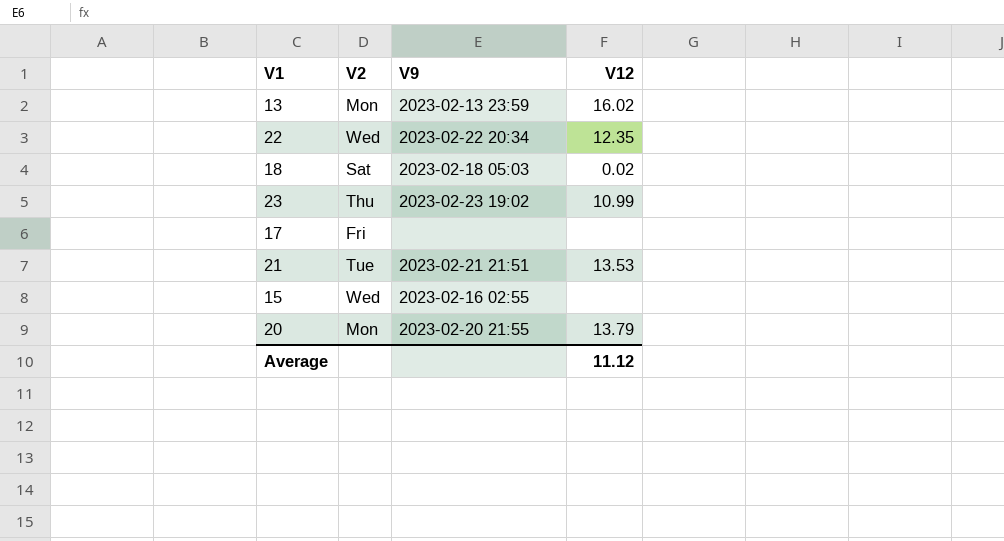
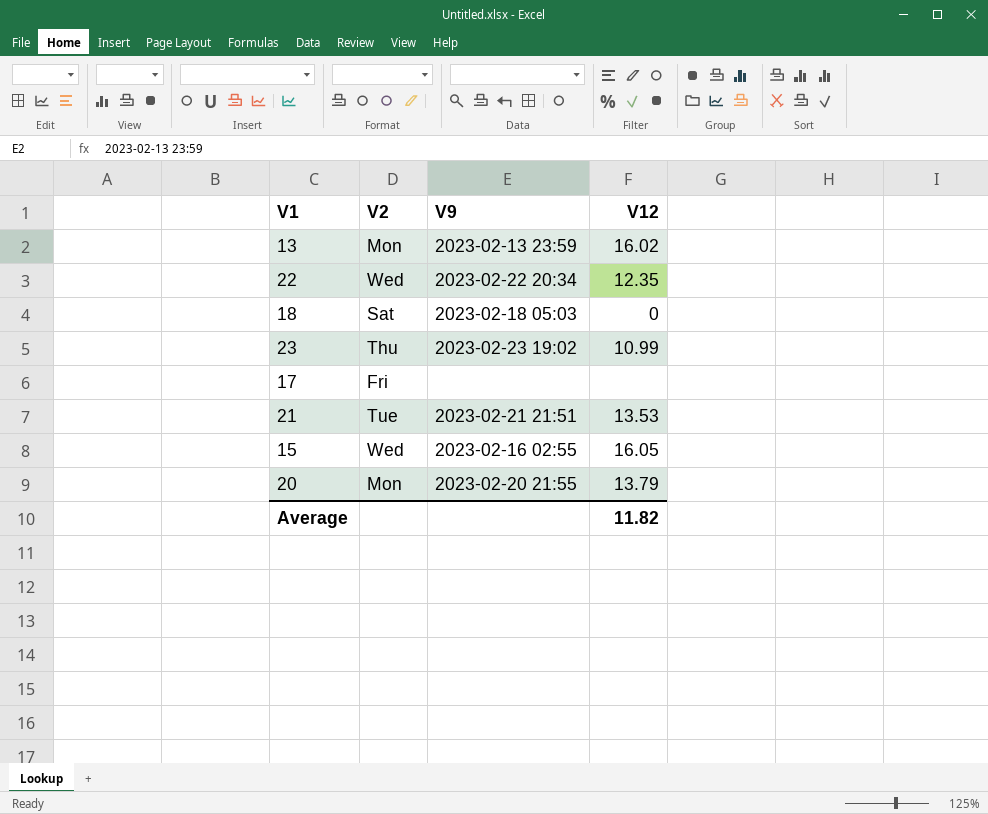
18 | V12: 0.02 -> 0
15 | V12: none -> 16.05
Average | V12: 11.12 -> 11.82

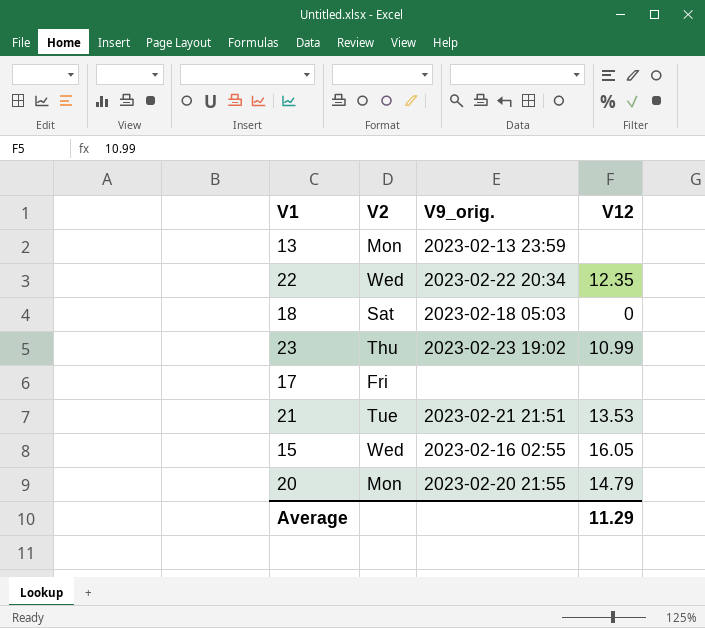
column name: V9 -> V9_orig.
13 | V12: 16.02 -> none
20 | V12: 13.79 -> 14.79
Average | V12: 11.82 -> 11.29

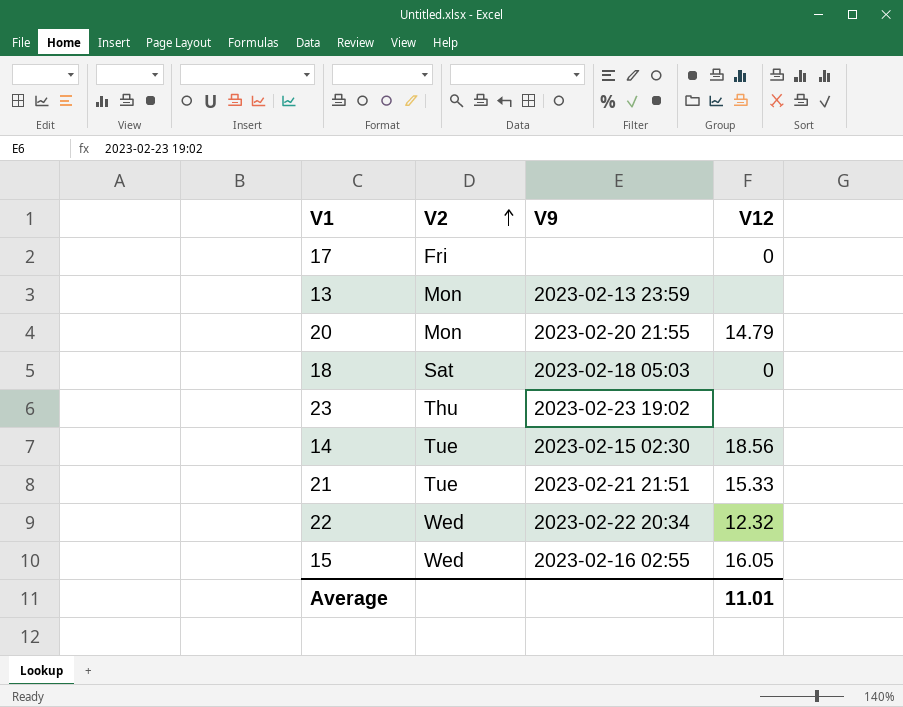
row order: none -> V2 ascending
column name: V9_orig. -> V9
17 | V12: none -> 0
23 | V12: 10.99 -> none
row 14: none -> Tue | 2023-02-15 02:30 | 18.56
21 | V12: 13.53 -> 15.33
22 | V12: 12.35 -> 12.32
Average | V12: 11.29 -> 11.01

